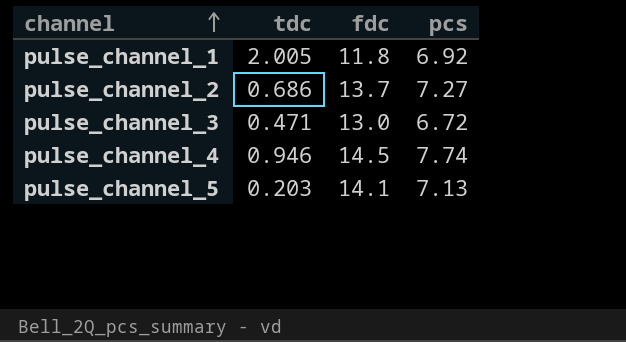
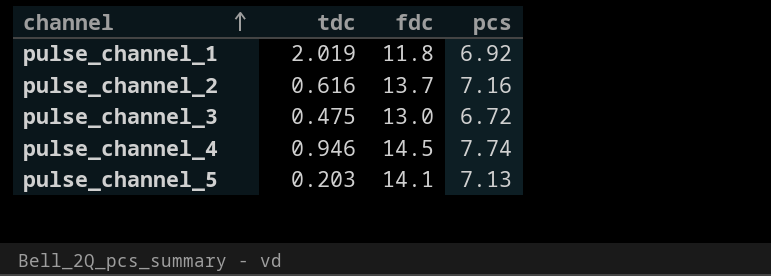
pulse_channel_1 | tdc: 2.005 -> 2.019
pulse_channel_2 | tdc: 0.686 -> 0.616
pulse_channel_2 | pcs: 7.27 -> 7.16
pulse_channel_3 | tdc: 0.471 -> 0.475

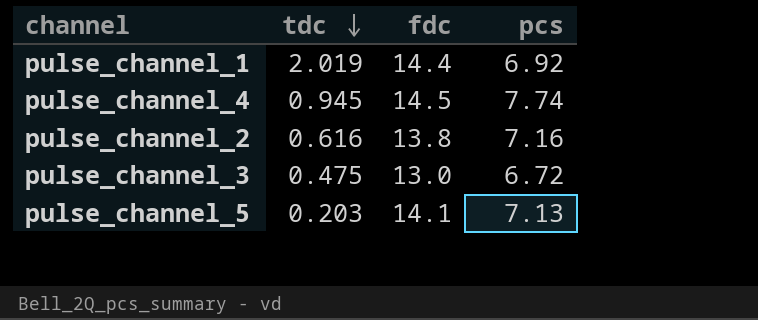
row order: channel ascending -> tdc descending
pulse_channel_1 | fdc: 11.8 -> 14.4
pulse_channel_4 | tdc: 0.946 -> 0.945
pulse_channel_2 | fdc: 13.7 -> 13.8

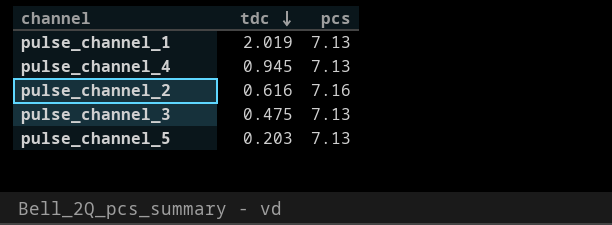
column fdc | position: 3 -> none
pulse_channel_1 | pcs: 6.92 -> 7.13
pulse_channel_4 | pcs: 7.74 -> 7.13
pulse_channel_3 | pcs: 6.72 -> 7.13

